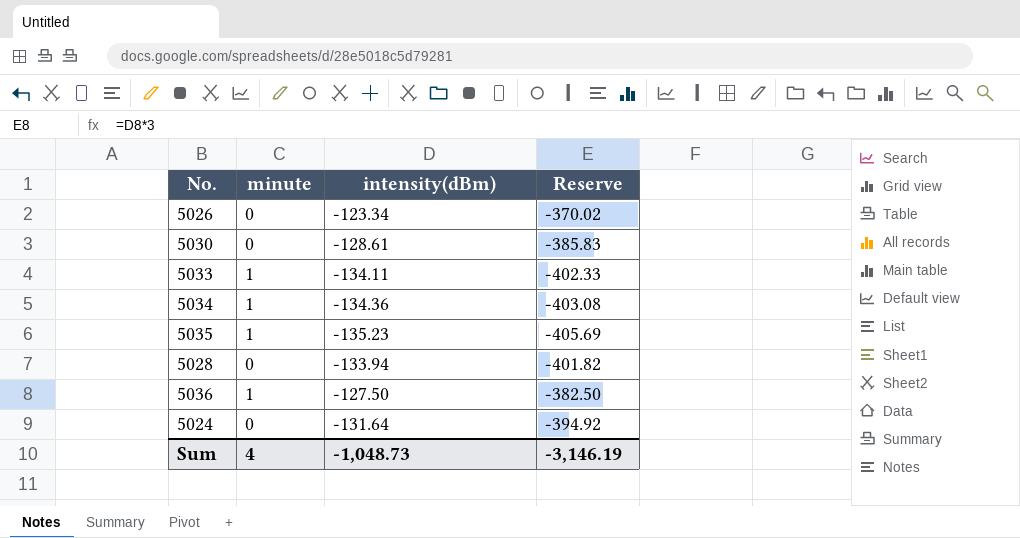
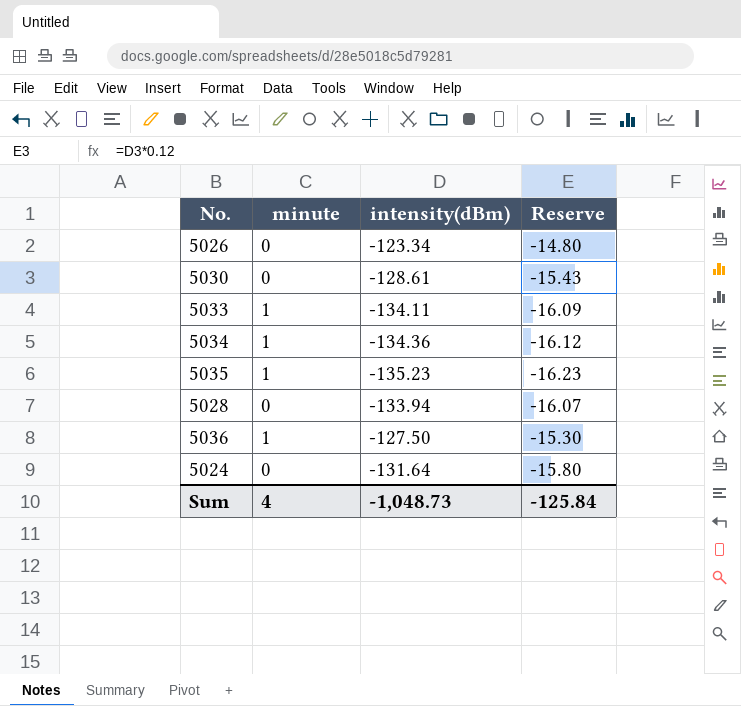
column Reserve | formula: [intensity(dBm)] * 3 -> [intensity(dBm)] * 0.12
Sum | Reserve: -3,146.19 -> -125.84

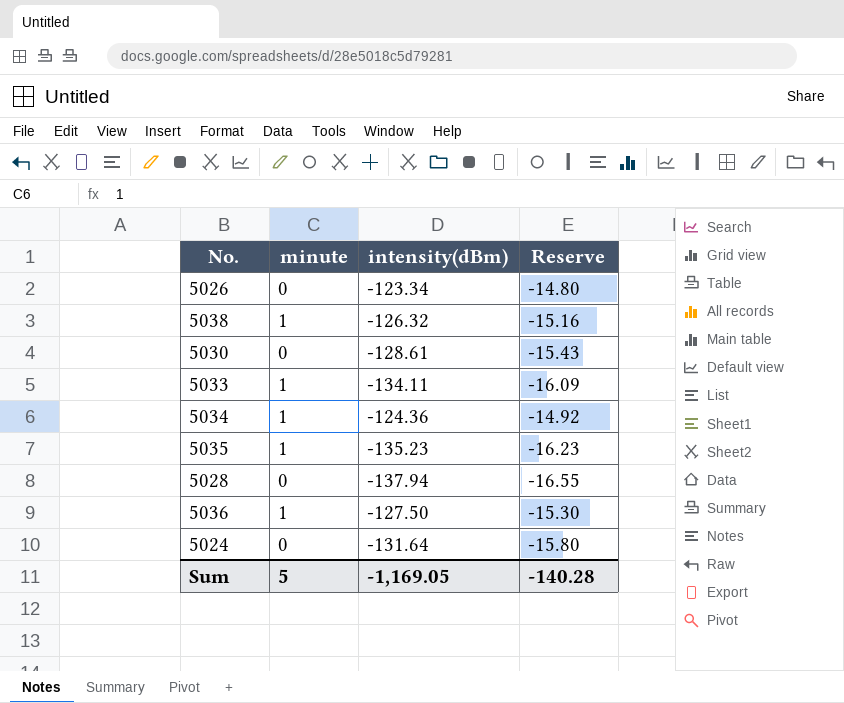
row 5038: none -> 1 | -126.32 | -15.16
5034 | intensity(dBm): -134.36 -> -124.36
5034 | Reserve: -16.12 -> -14.92
5028 | intensity(dBm): -133.94 -> -137.94
5028 | Reserve: -16.07 -> -16.55
Sum | minute: 4 -> 5
Sum | intensity(dBm): -1,048.73 -> -1,169.05
Sum | Reserve: -125.84 -> -140.28

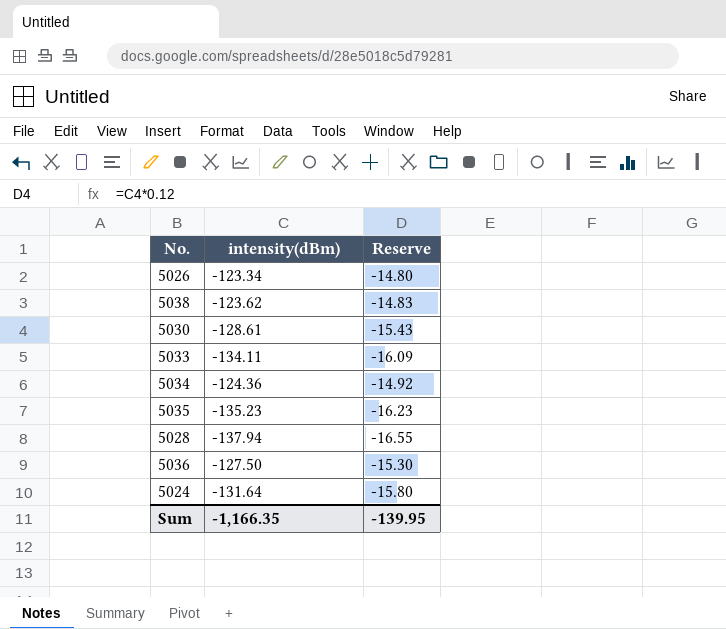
column minute | position: 2 -> none
5038 | intensity(dBm): -126.32 -> -123.62
5038 | Reserve: -15.16 -> -14.83
Sum | intensity(dBm): -1,169.05 -> -1,166.35
Sum | Reserve: -140.28 -> -139.95

